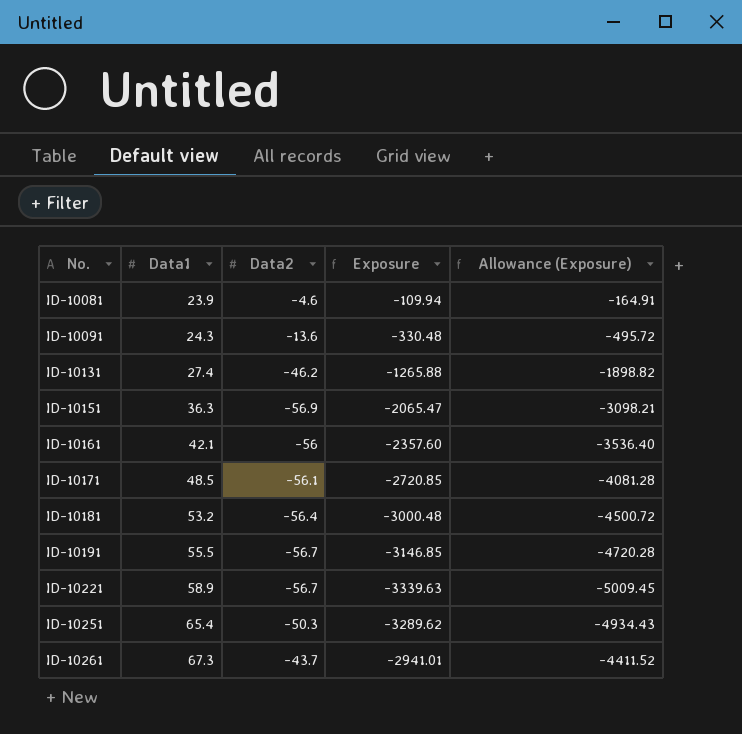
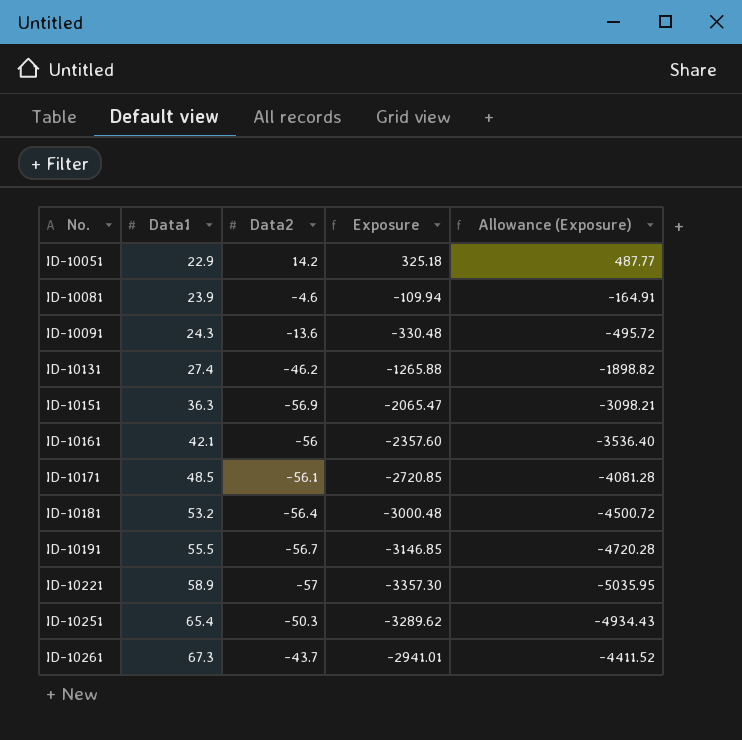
row ID-10051: none -> 22.9 | 14.2 | 325.18 | 487.77
ID-10221 | Data2: -56.7 -> -57
ID-10221 | Exposure: -3339.63 -> -3357.30
ID-10221 | Allowance (Exposure): -5009.45 -> -5035.95

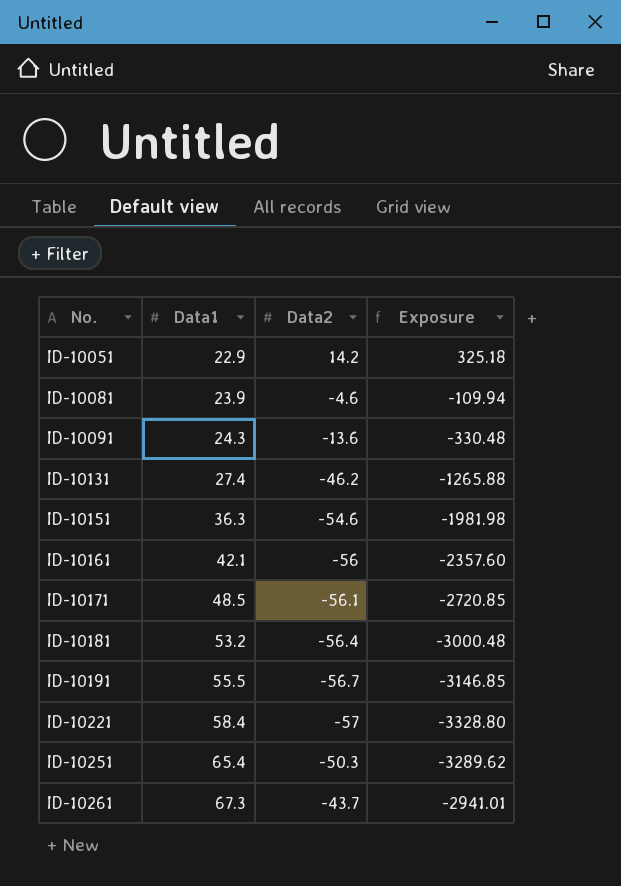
column Allowance (Exposure) | formula: [Exposure] * 1.5 -> none
ID-10151 | Data2: -56.9 -> -54.6
ID-10151 | Exposure: -2065.47 -> -1981.98
ID-10221 | Data1: 58.9 -> 58.4
ID-10221 | Exposure: -3357.30 -> -3328.80

